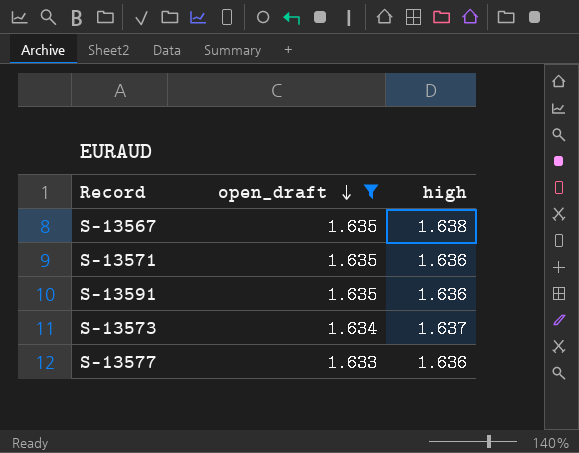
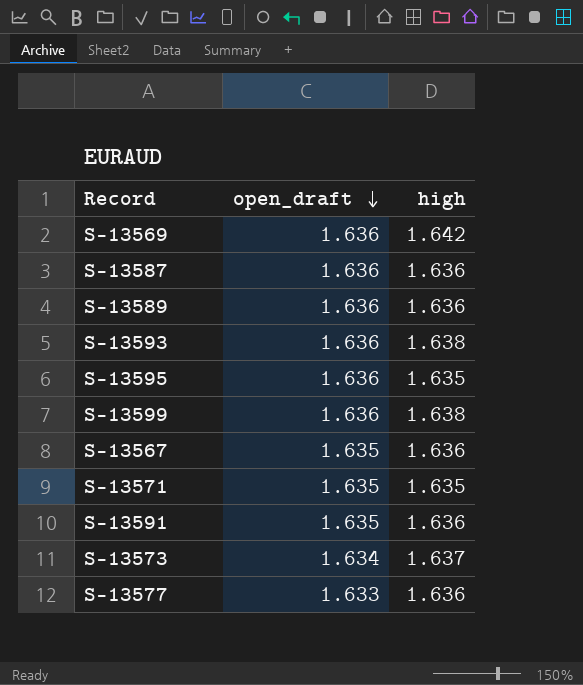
filter: open_draft != 1.636 -> none
S-13567 | high: 1.638 -> 1.636
S-13571 | high: 1.636 -> 1.635

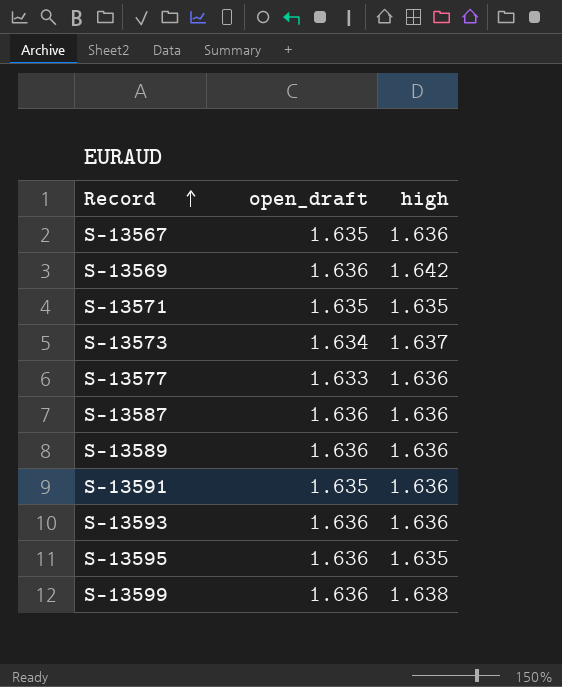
row order: open_draft descending -> Record ascending
S-13593 | high: 1.638 -> 1.636

